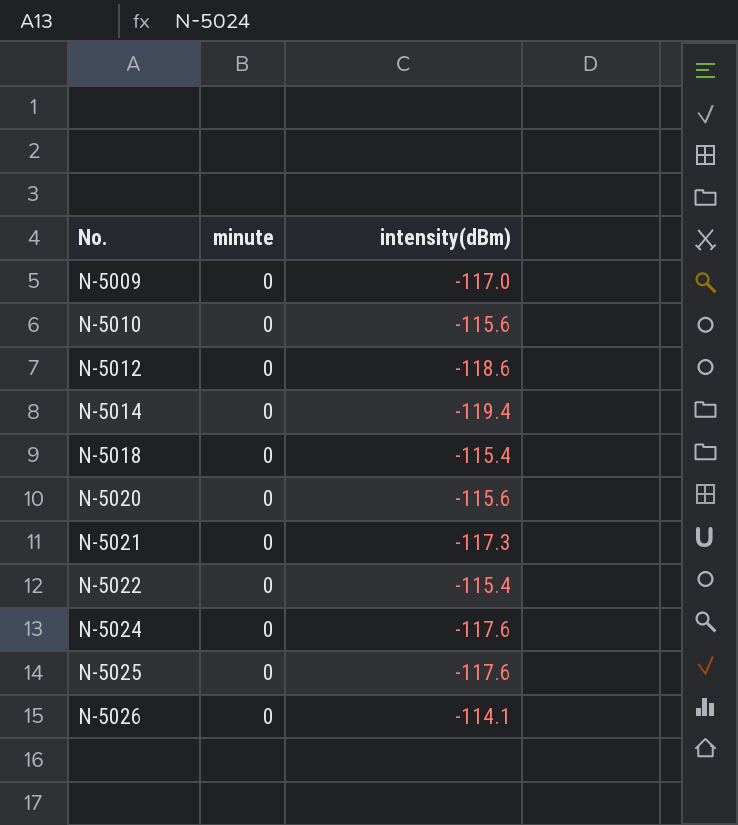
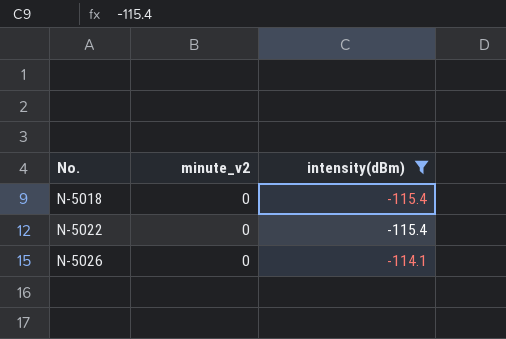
filter: none -> intensity(dBm) >= -115.4
column name: minute -> minute_v2

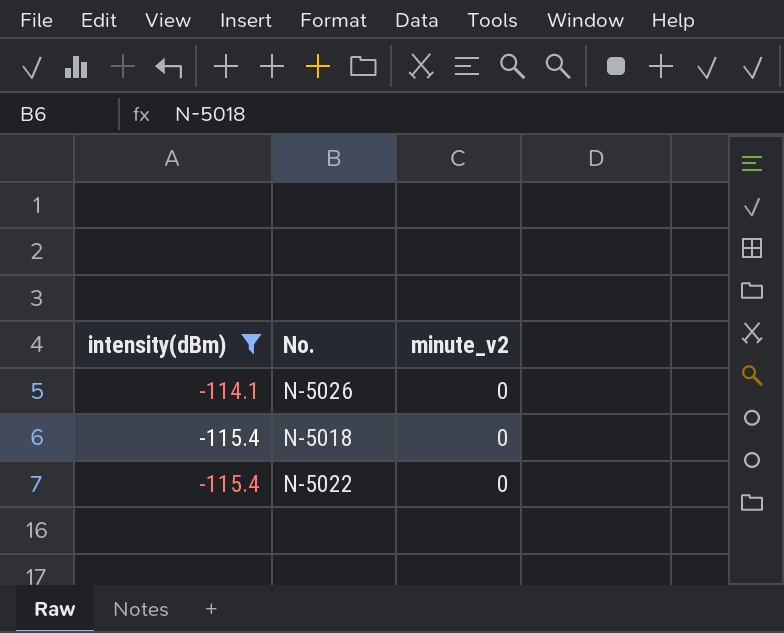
row order: No. ascending -> intensity(dBm) descending
column intensity(dBm) | position: 3 -> 1

